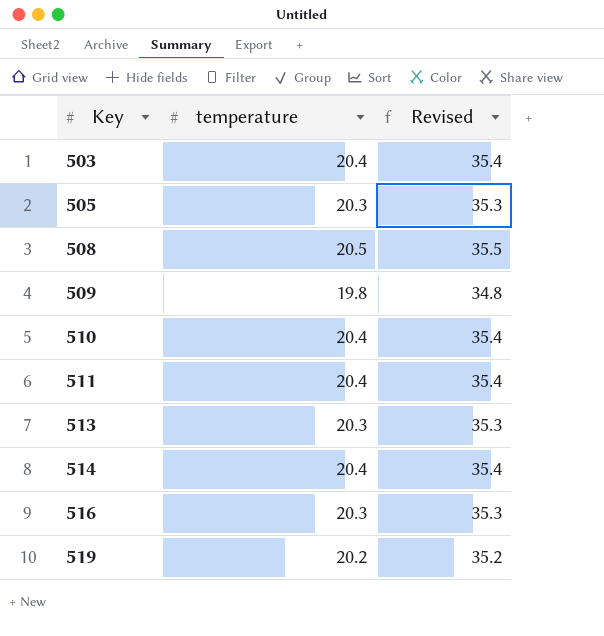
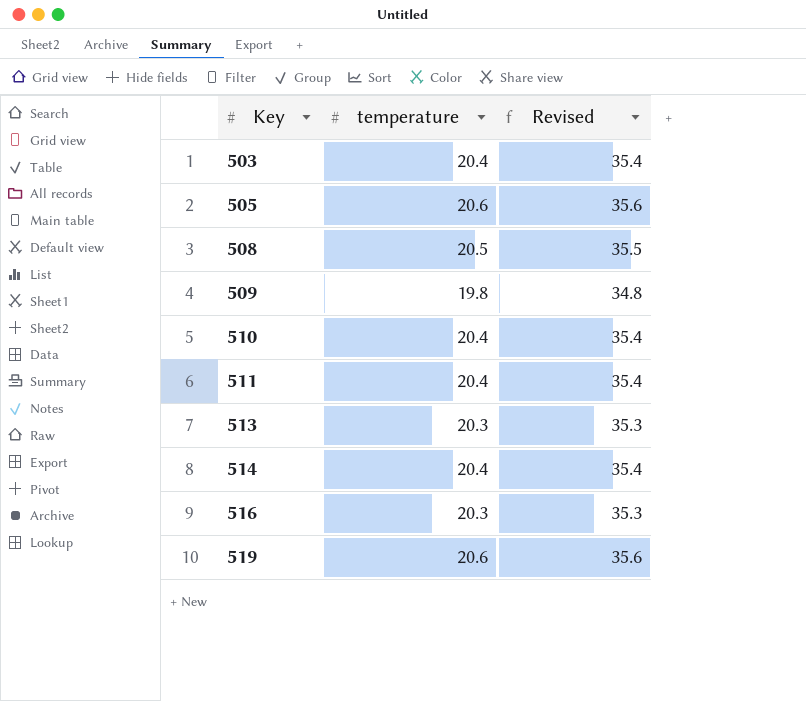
505 | temperature: 20.3 -> 20.6
505 | Revised: 35.3 -> 35.6
519 | temperature: 20.2 -> 20.6
519 | Revised: 35.2 -> 35.6

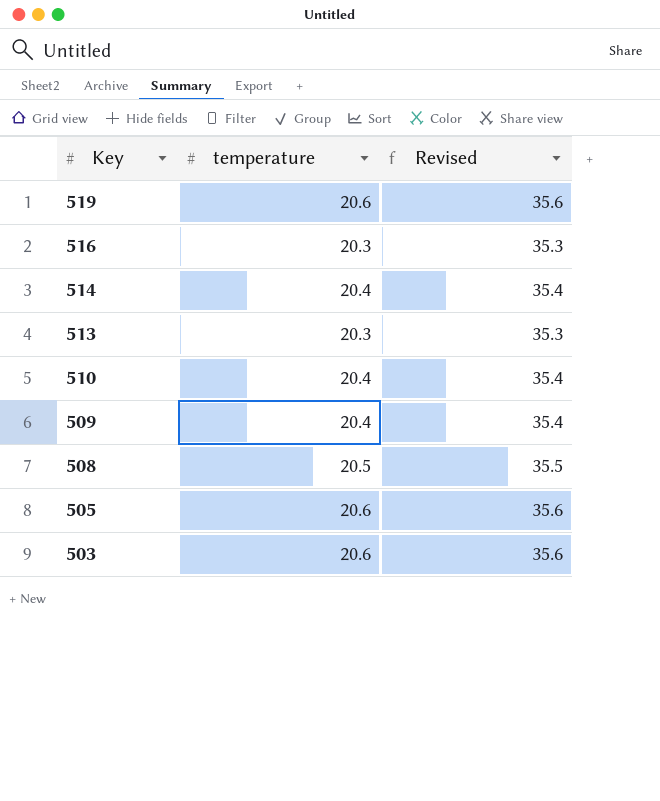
row order: Key ascending -> Key descending
row 511: 20.4 | 35.4 -> none
509 | temperature: 19.8 -> 20.4
509 | Revised: 34.8 -> 35.4
503 | temperature: 20.4 -> 20.6
503 | Revised: 35.4 -> 35.6

